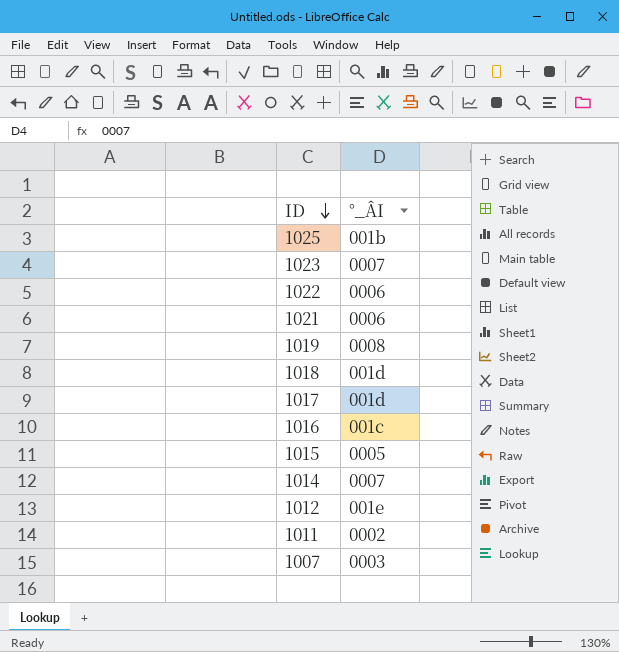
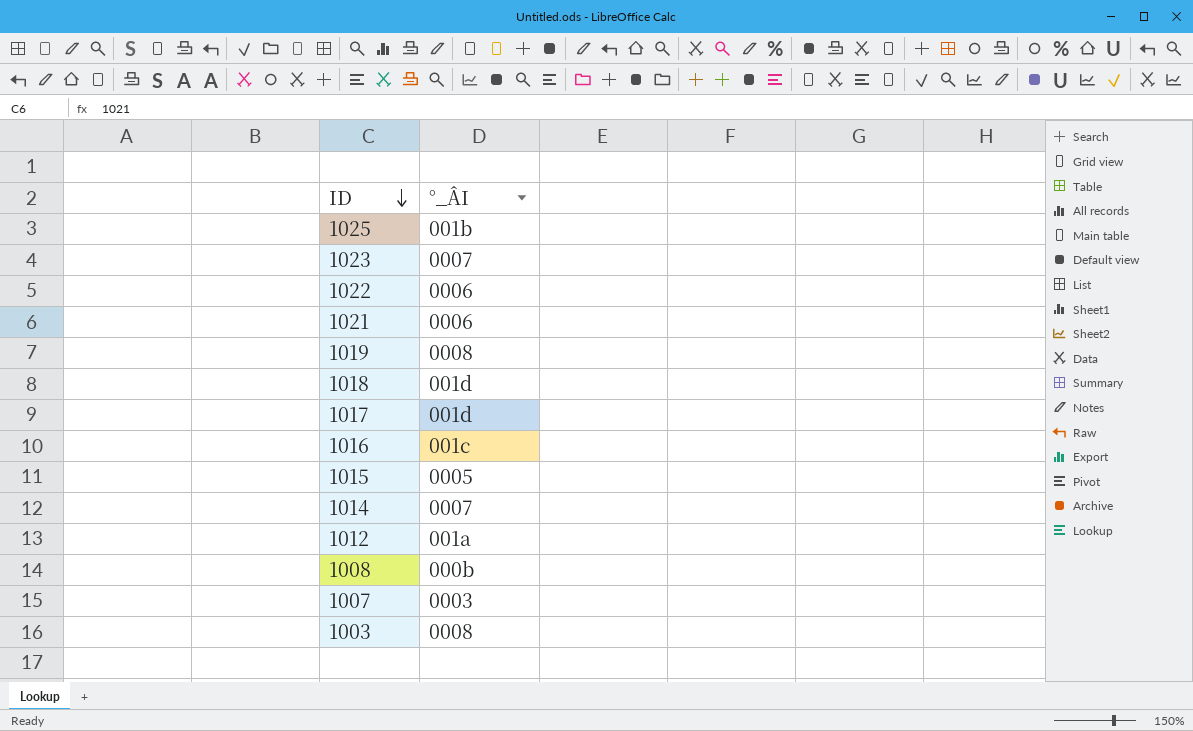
row 1011: 0002 -> none
1012 | °_ÂI: 001e -> 001a
row 1008: none -> 000b
row 1003: none -> 0008

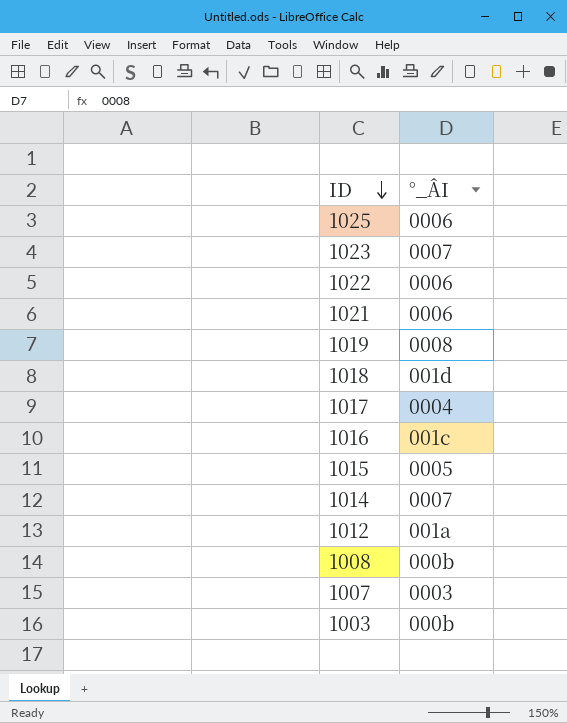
1025 | °_ÂI: 001b -> 0006
1017 | °_ÂI: 001d -> 0004
1003 | °_ÂI: 0008 -> 000b

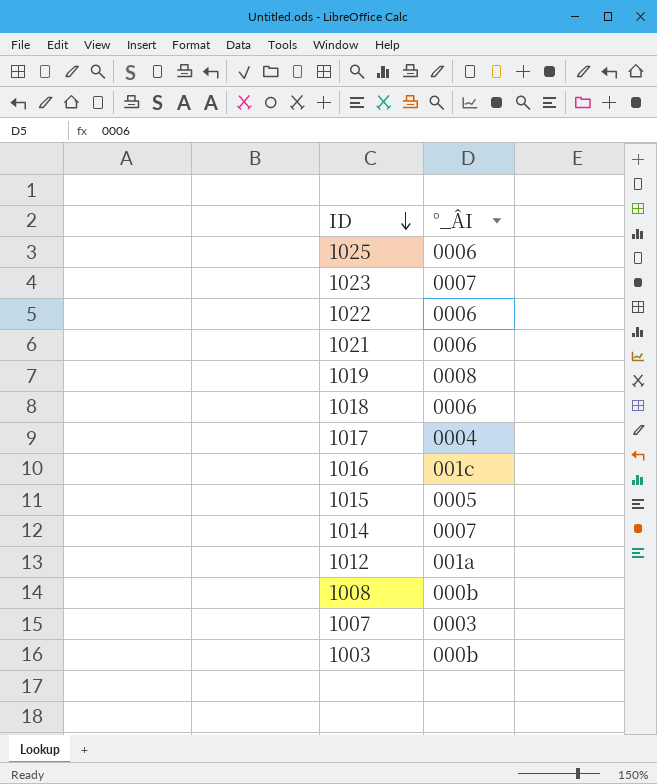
1018 | °_ÂI: 001d -> 0006

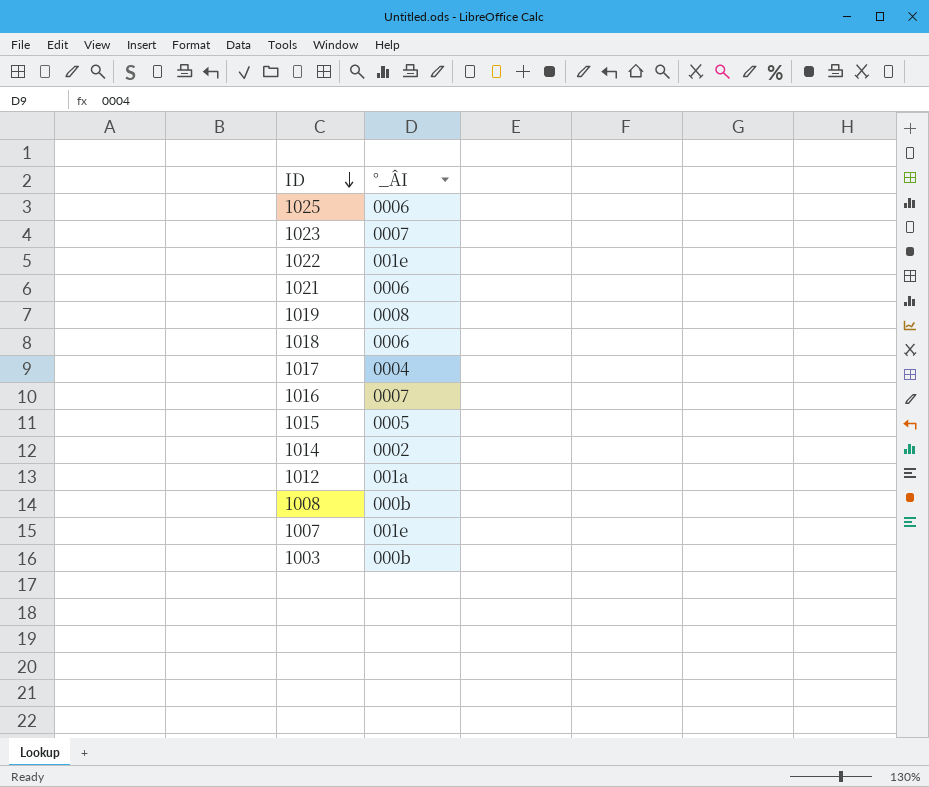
1022 | °_ÂI: 0006 -> 001e
1016 | °_ÂI: 001c -> 0007
1014 | °_ÂI: 0007 -> 0002
1007 | °_ÂI: 0003 -> 001e

